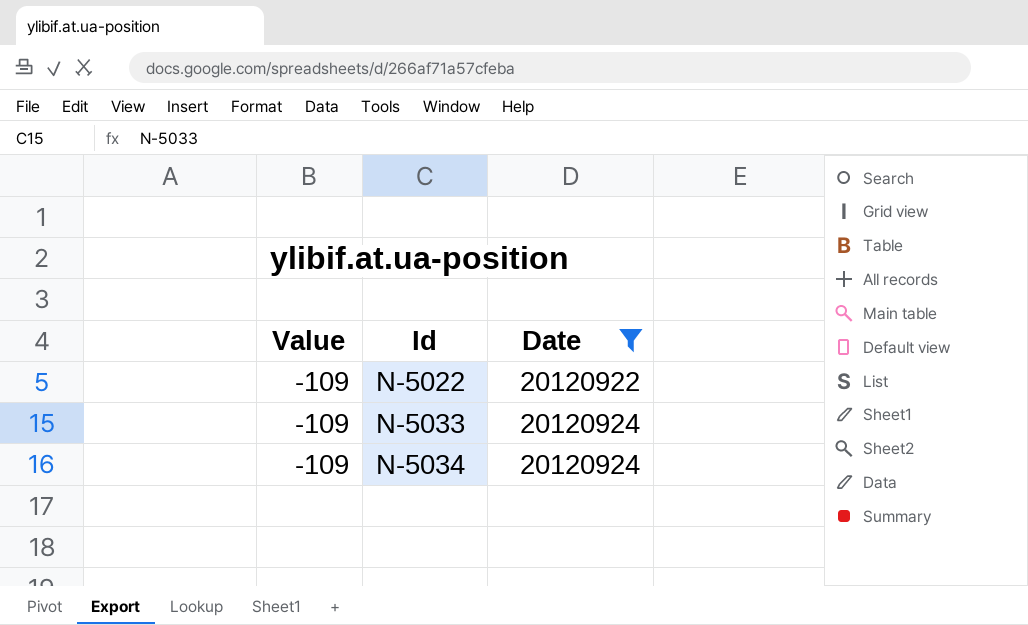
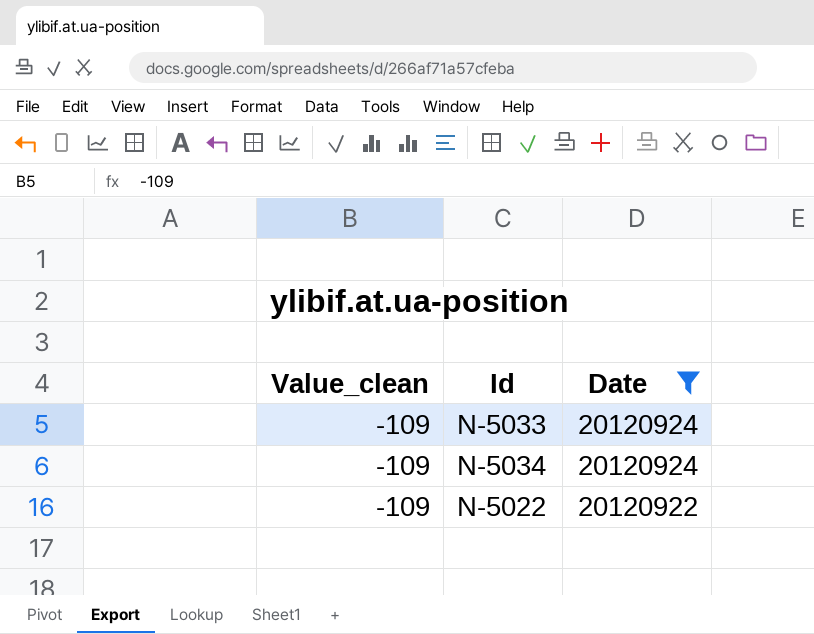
row order: Id ascending -> Date descending
column name: Value -> Value_clean

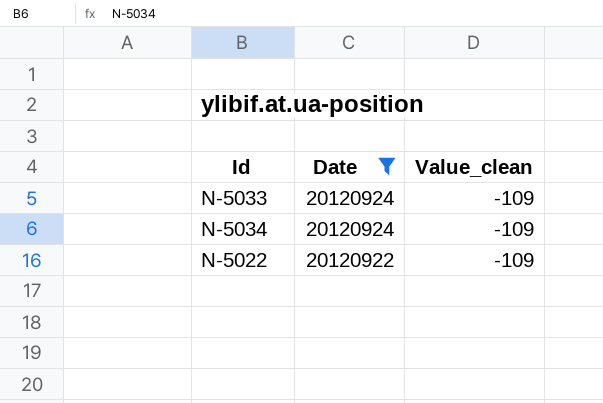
column Value_clean | position: 1 -> 3

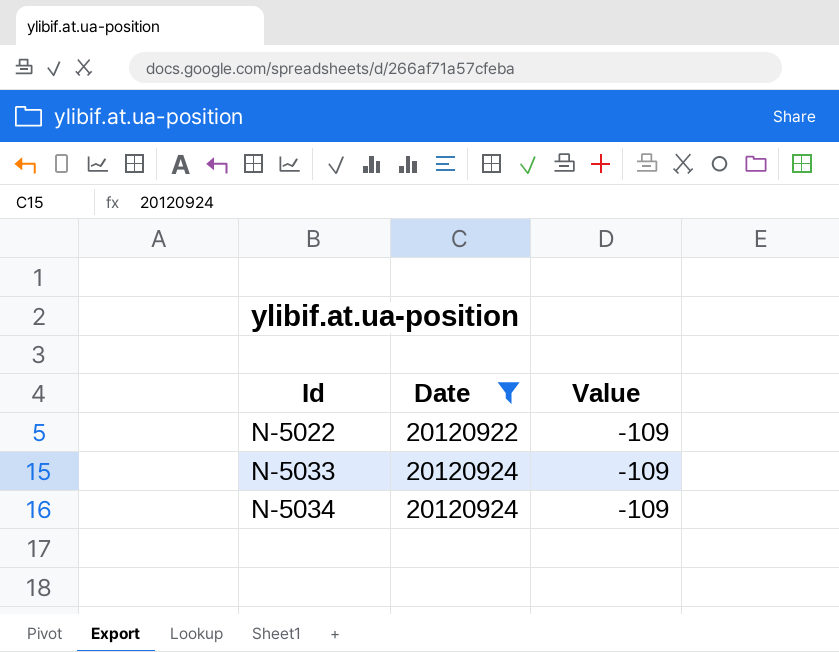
row order: Date descending -> Id ascending
column name: Value_clean -> Value

